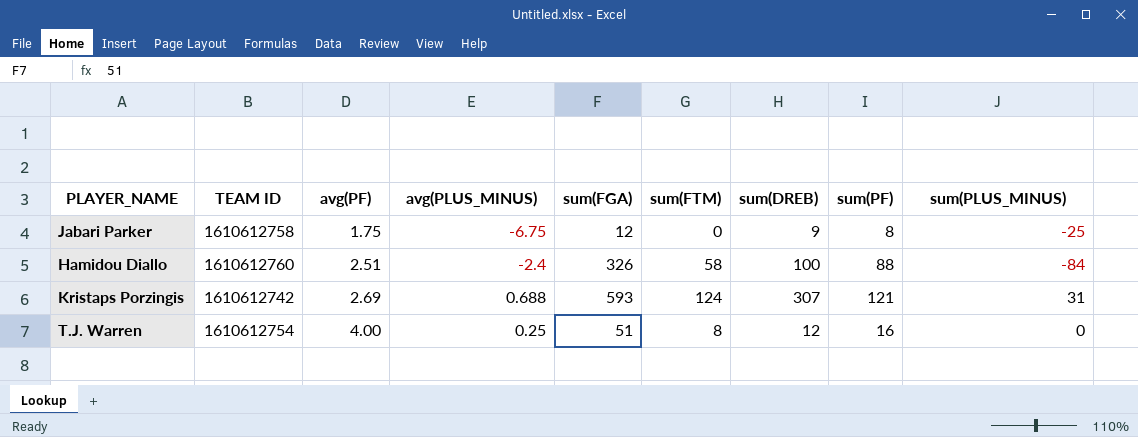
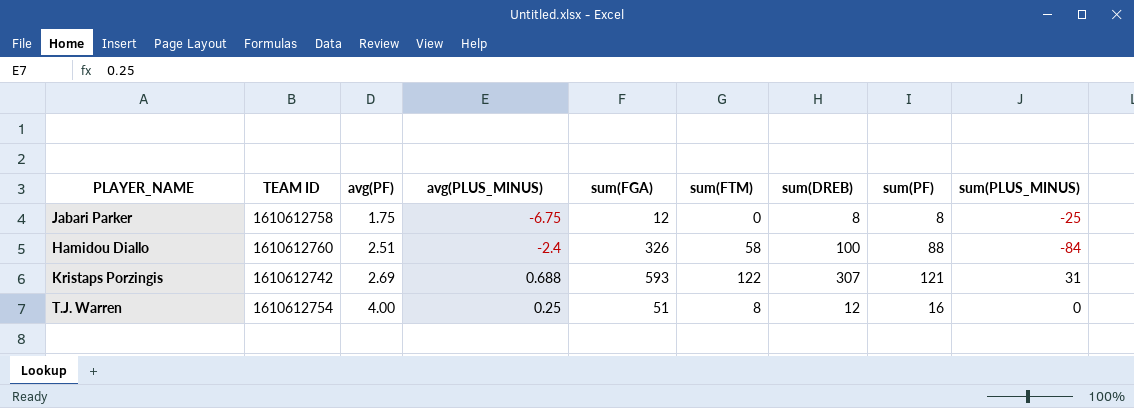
Jabari Parker | sum(DREB): 9 -> 8
Kristaps Porzingis | sum(FTM): 124 -> 122

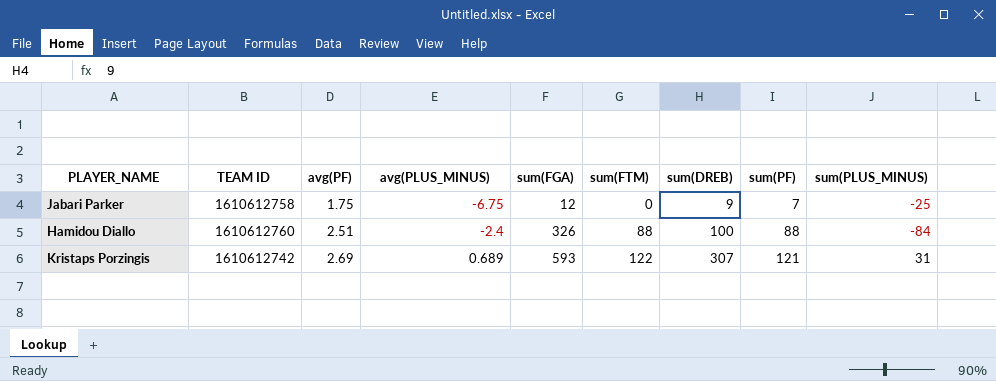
row T.J. Warren: 1610612754 | 4.00 | 0.25 | 51 | 8 | 12 | 16 | 0 -> none
Jabari Parker | sum(DREB): 8 -> 9
Jabari Parker | sum(PF): 8 -> 7
Hamidou Diallo | sum(FTM): 58 -> 88
Kristaps Porzingis | avg(PLUS_MINUS): 0.688 -> 0.689

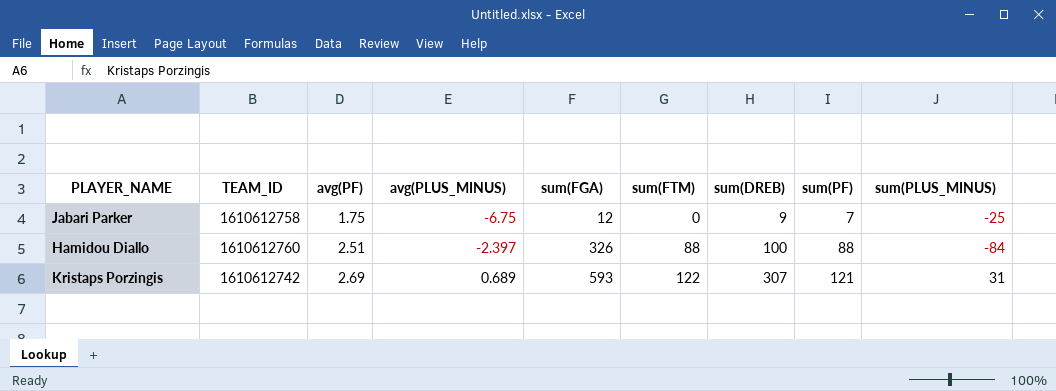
column name: TEAM ID -> TEAM_ID
Hamidou Diallo | avg(PLUS_MINUS): -2.4 -> -2.397

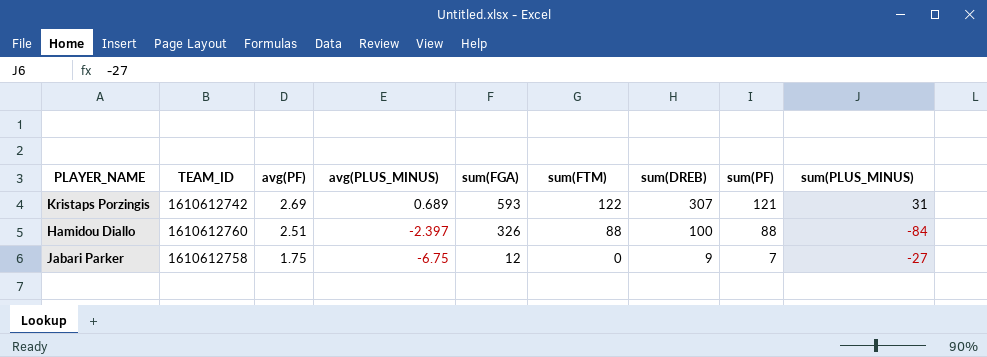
row order: avg(PF) ascending -> avg(PF) descending
Jabari Parker | sum(PLUS_MINUS): -25 -> -27

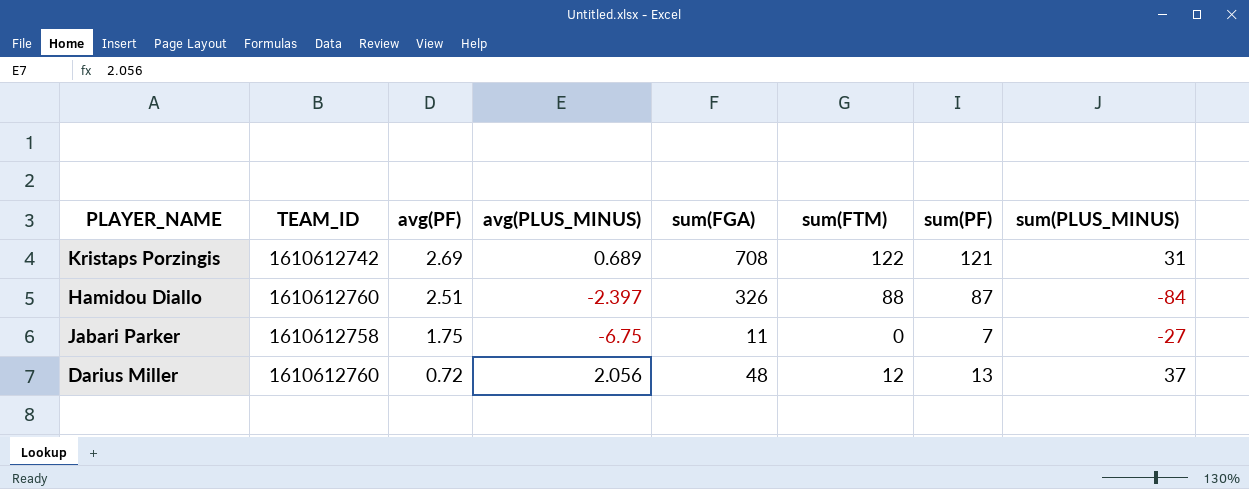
column sum(DREB) | position: 7 -> none
Kristaps Porzingis | sum(FGA): 593 -> 708
Hamidou Diallo | sum(PF): 88 -> 87
Jabari Parker | sum(FGA): 12 -> 11
row Darius Miller: none -> 1610612760 | 0.72 | 2.056 | 48 | 12 | 13 | 37

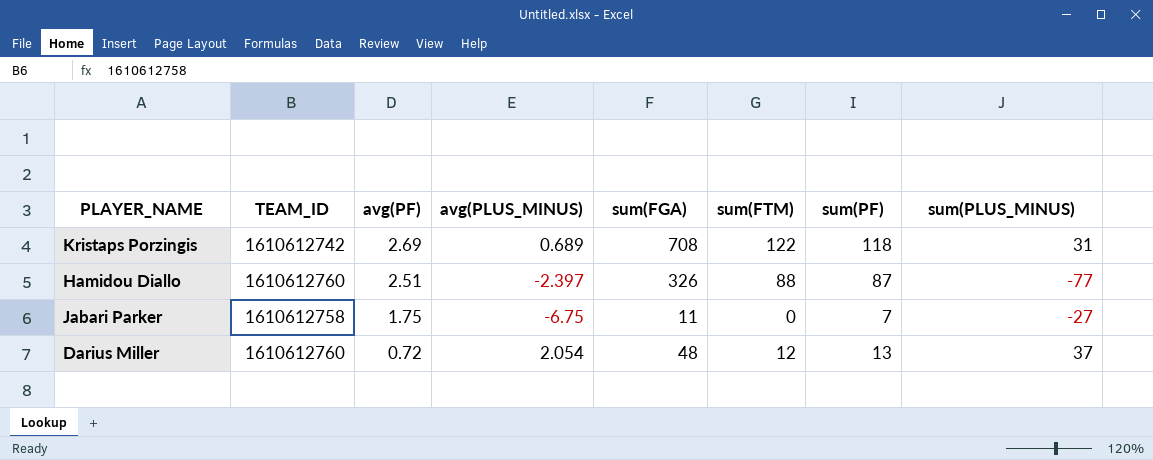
Kristaps Porzingis | sum(PF): 121 -> 118
Hamidou Diallo | sum(PLUS_MINUS): -84 -> -77
Darius Miller | avg(PLUS_MINUS): 2.056 -> 2.054

